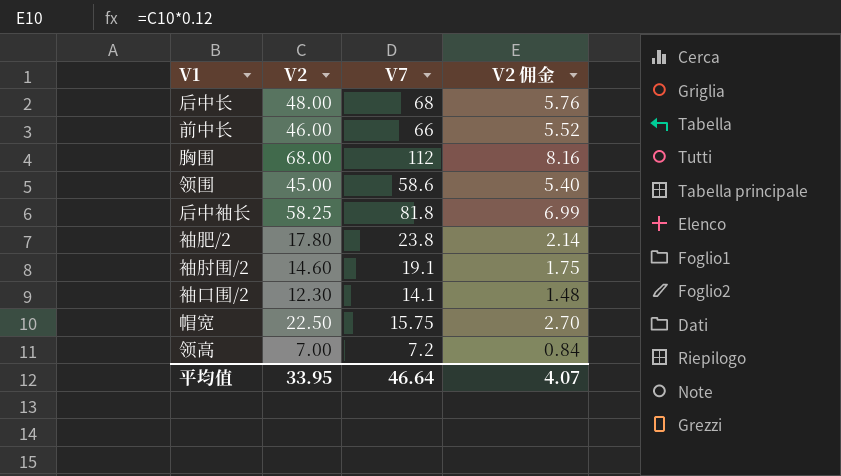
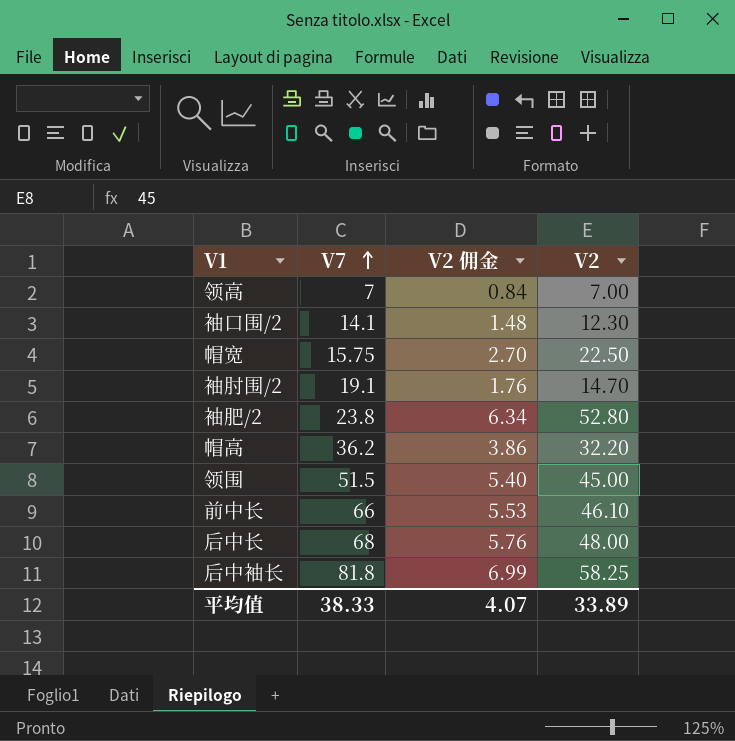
row order: none -> V7 ascending
column V2 | position: 2 -> 4
row 胸围: 68.00 | 112 | 8.16 -> none
领高 | V7: 7.2 -> 7
袖肘围/2 | V2 佣金: 1.75 -> 1.76
袖肘围/2 | V2: 14.60 -> 14.70
袖肥/2 | V2 佣金: 2.14 -> 6.34
袖肥/2 | V2: 17.80 -> 52.80
row 帽高: none -> 36.2 | 3.86 | 32.20
领围 | V7: 58.6 -> 51.5
前中长 | V2 佣金: 5.52 -> 5.53
前中长 | V2: 46.00 -> 46.10
平均值 | V7: 46.64 -> 38.33
平均值 | V2: 33.95 -> 33.89

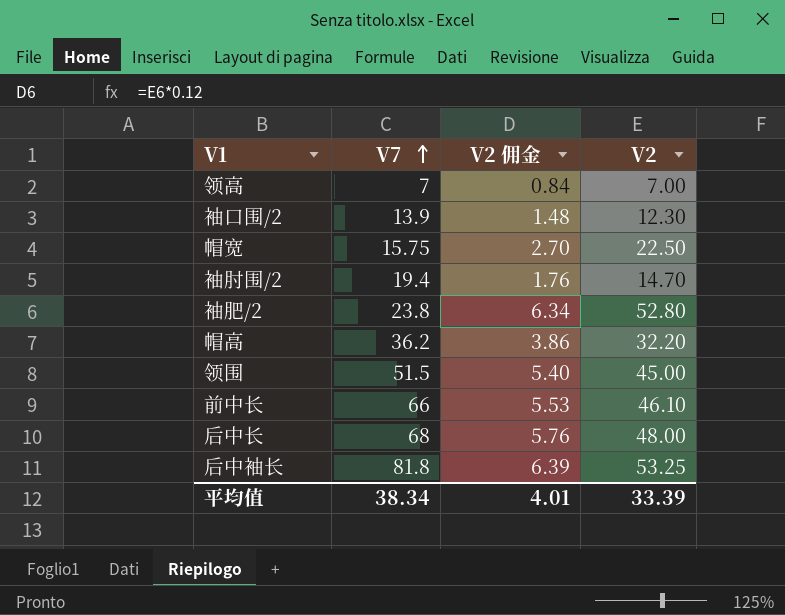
袖口围/2 | V7: 14.1 -> 13.9
袖肘围/2 | V7: 19.1 -> 19.4
后中袖长 | V2 佣金: 6.99 -> 6.39
后中袖长 | V2: 58.25 -> 53.25
平均值 | V7: 38.33 -> 38.34
平均值 | V2 佣金: 4.07 -> 4.01
平均值 | V2: 33.89 -> 33.39

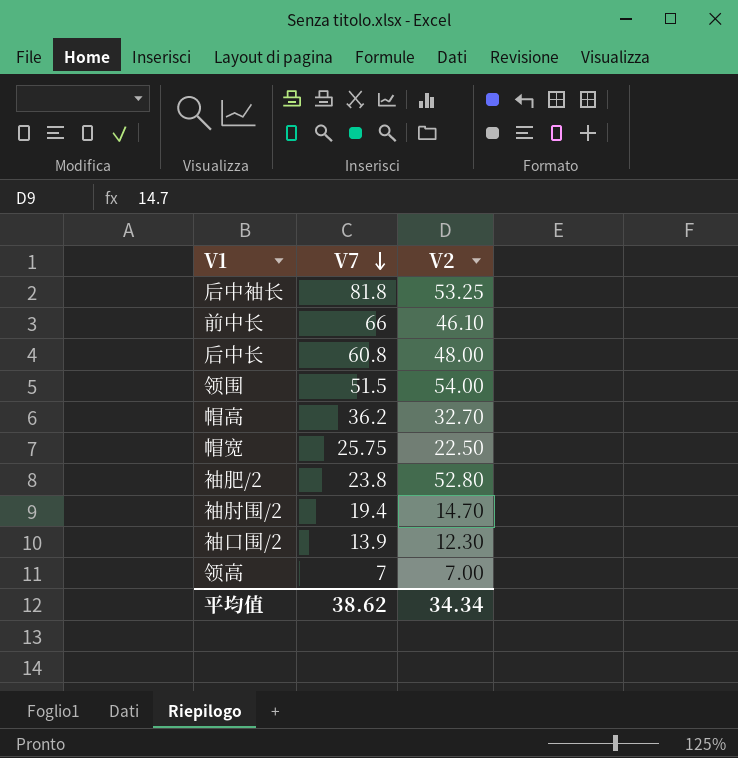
row order: V7 ascending -> V7 descending
column V2 佣金 | formula: [V2] * 0.12 -> none
后中长 | V7: 68 -> 60.8
领围 | V2: 45.00 -> 54.00
帽高 | V2: 32.20 -> 32.70
帽宽 | V7: 15.75 -> 25.75
平均值 | V7: 38.34 -> 38.62
平均值 | V2: 33.39 -> 34.34

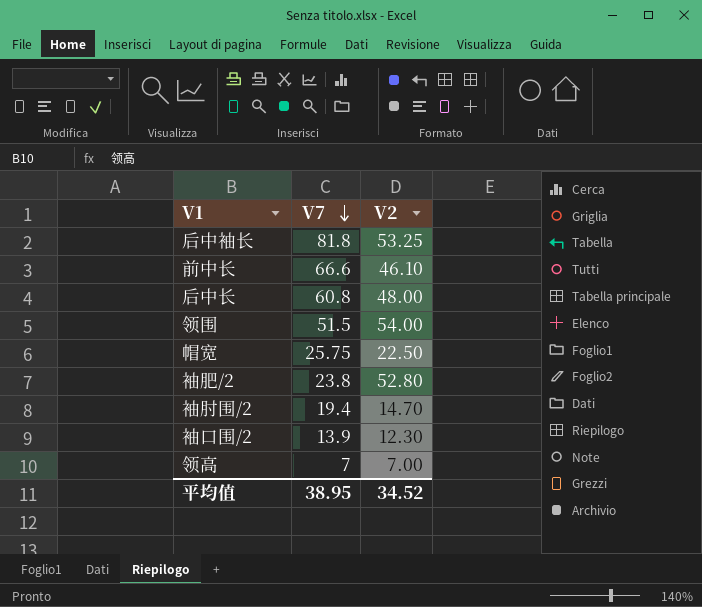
row 帽高: 36.2 | 32.70 -> none
前中长 | V7: 66 -> 66.6
平均值 | V7: 38.62 -> 38.95
平均值 | V2: 34.34 -> 34.52

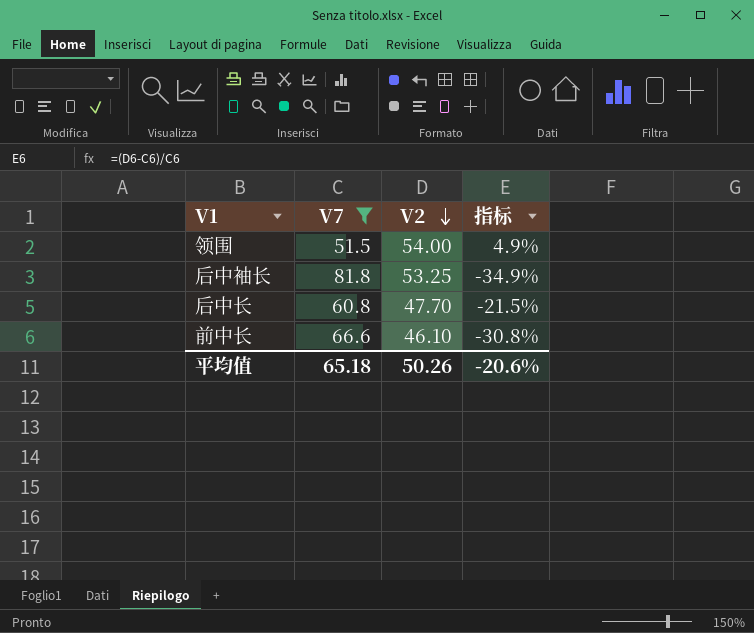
filter: none -> V7 >= 51.5
row order: V7 descending -> V2 descending
column 指标 | formula: none -> ([V2] - [V7]) / [V7]
后中长 | V2: 48.00 -> 47.70
平均值 | V7: 38.95 -> 65.18
平均值 | V2: 34.52 -> 50.26

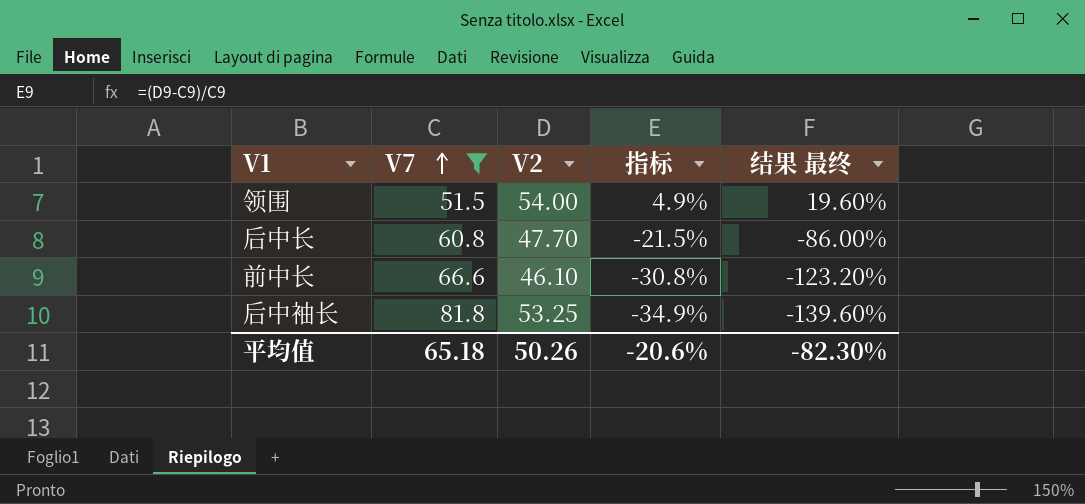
row order: V2 descending -> V7 ascending
column 结果 最终 | formula: none -> [指标] * 4

